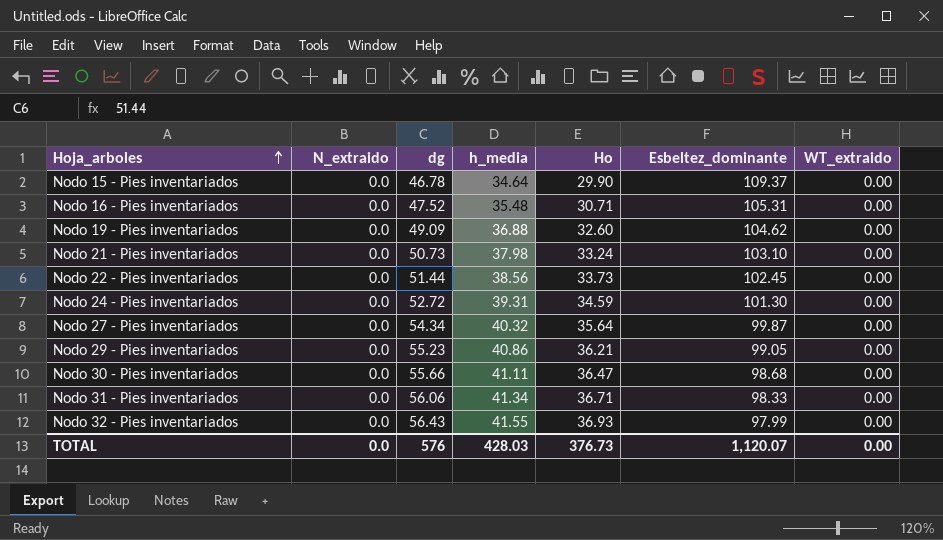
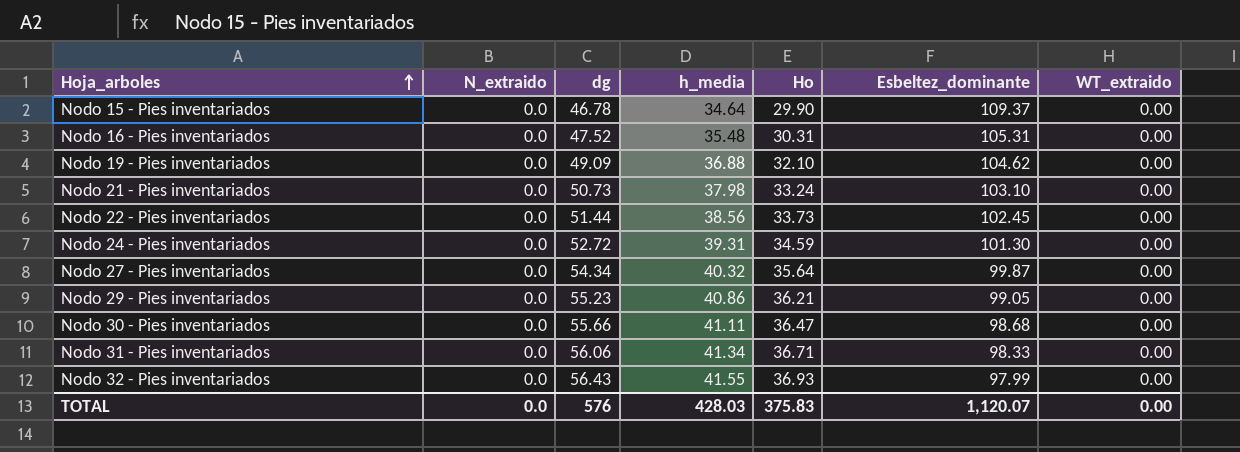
Nodo 16 - Pies inventariados | Ho: 30.71 -> 30.31
Nodo 19 - Pies inventariados | Ho: 32.60 -> 32.10
TOTAL | Ho: 376.73 -> 375.83

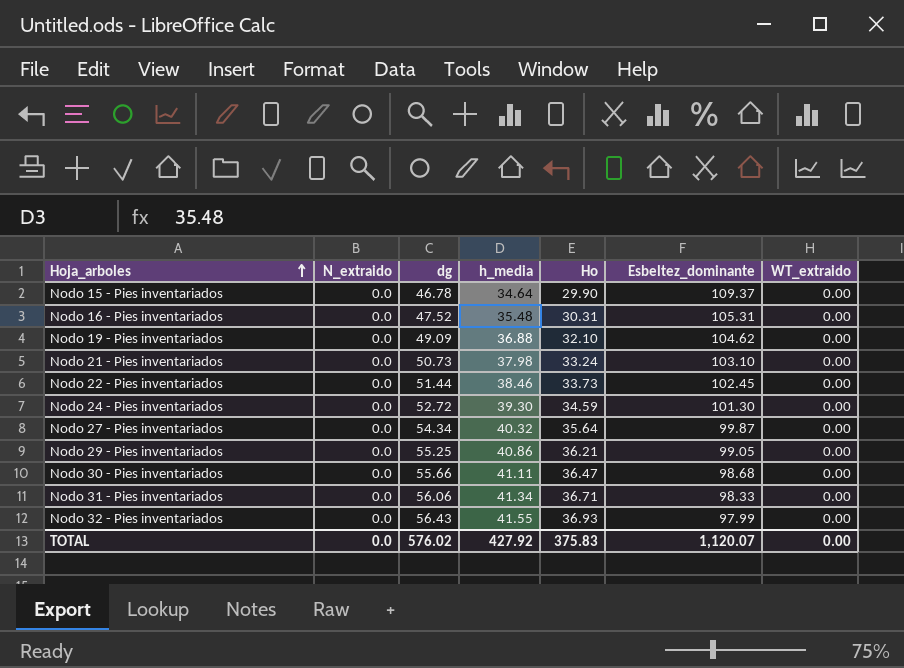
Nodo 22 - Pies inventariados | h_media: 38.56 -> 38.46
Nodo 24 - Pies inventariados | h_media: 39.31 -> 39.30
Nodo 29 - Pies inventariados | dg: 55.23 -> 55.25
TOTAL | dg: 576 -> 576.02
TOTAL | h_media: 428.03 -> 427.92

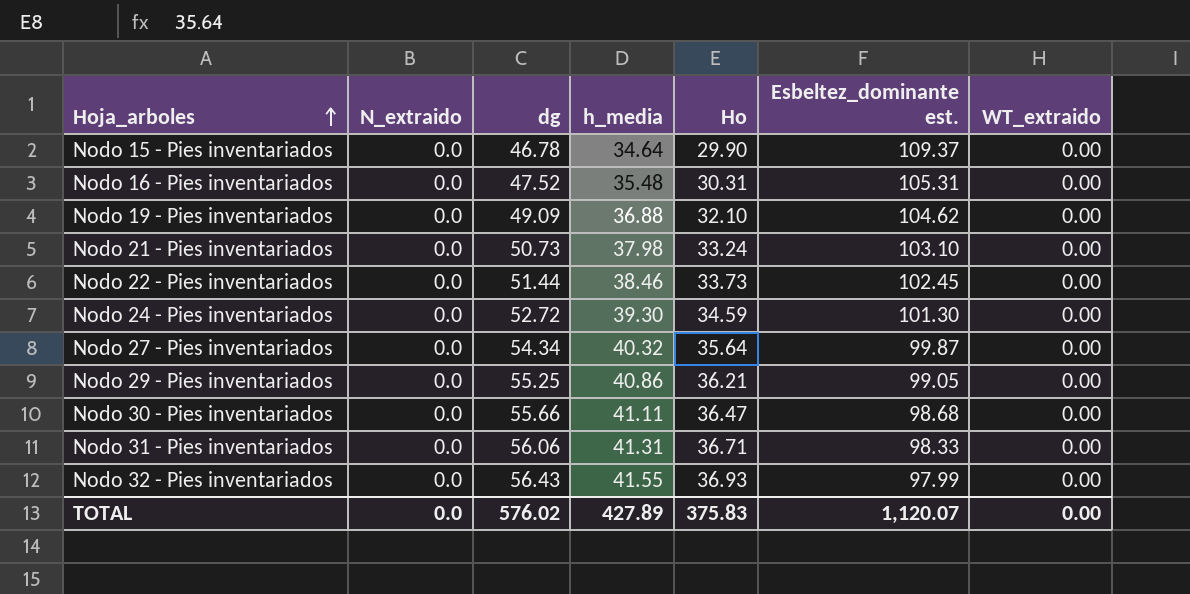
column name: Esbeltez_dominante -> Esbeltez_dominante est.
Nodo 31 - Pies inventariados | h_media: 41.34 -> 41.31
TOTAL | h_media: 427.92 -> 427.89

